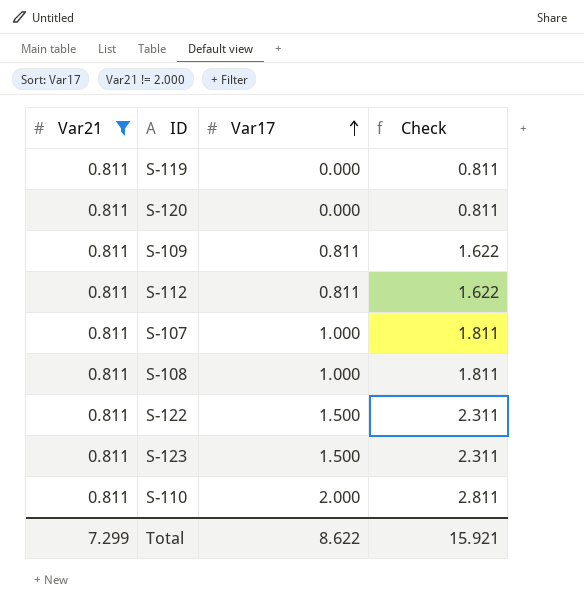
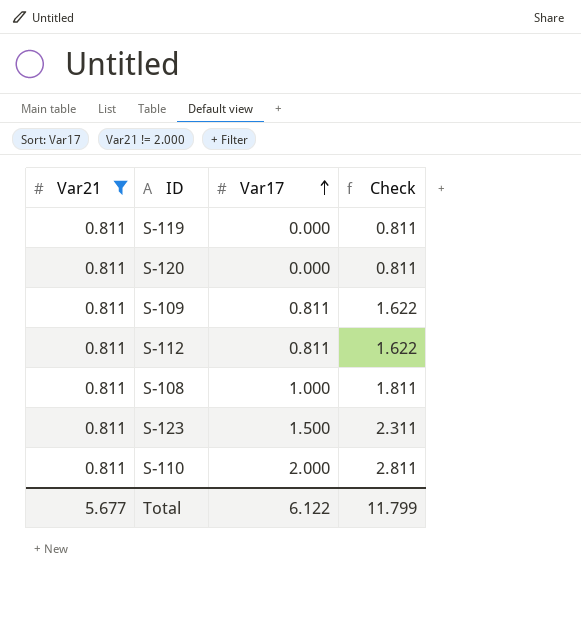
row S-107: 0.811 | 1.000 | 1.811 -> none
row S-122: 0.811 | 1.500 | 2.311 -> none
Total | Var21: 7.299 -> 5.677
Total | Var17: 8.622 -> 6.122
Total | Check: 15.921 -> 11.799

